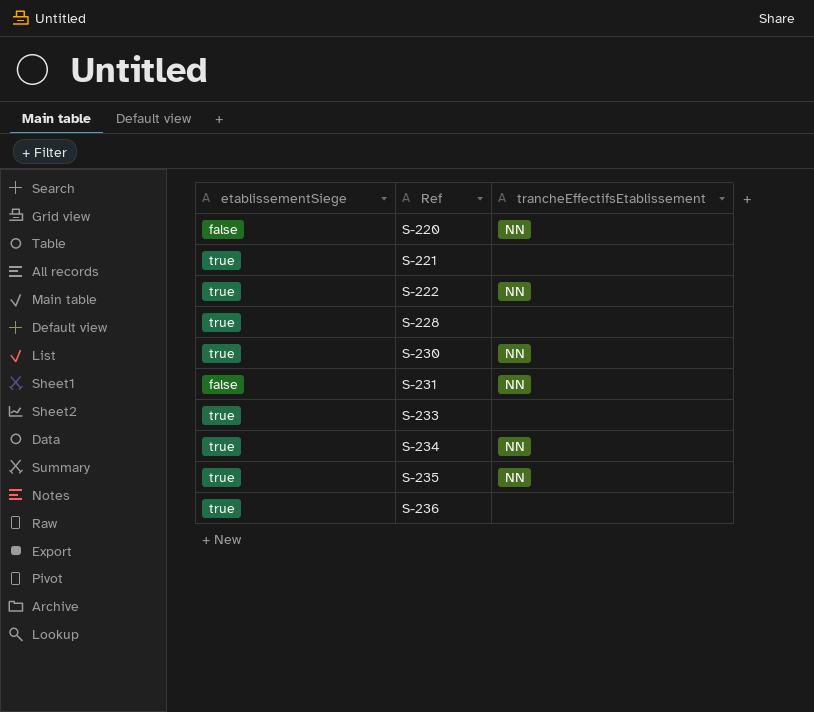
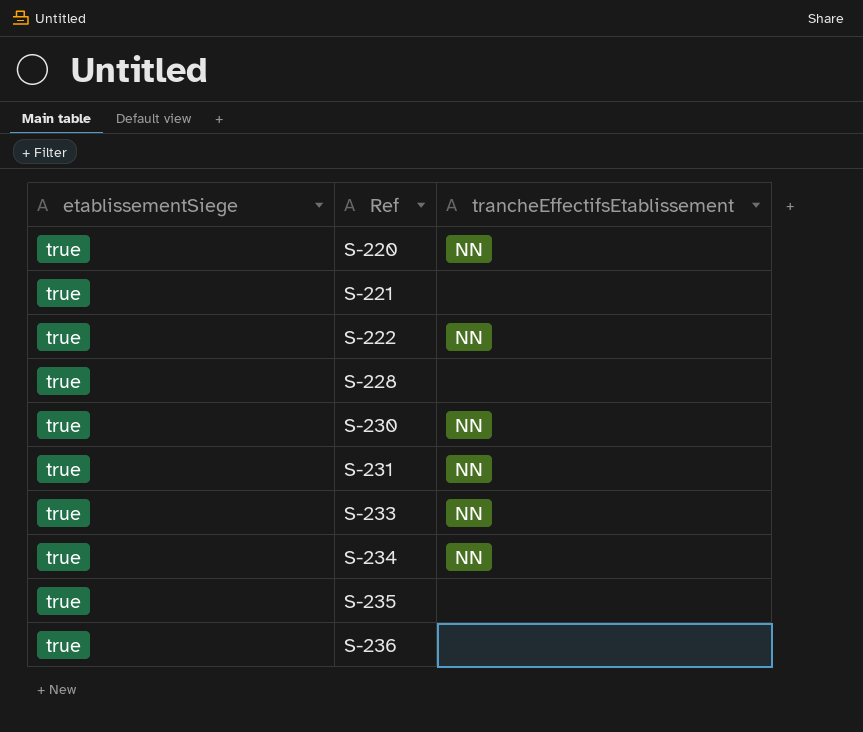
S-220 | etablissementSiege: false -> true
S-231 | etablissementSiege: false -> true
S-233 | trancheEffectifsEtablissement: none -> NN
S-235 | trancheEffectifsEtablissement: NN -> none

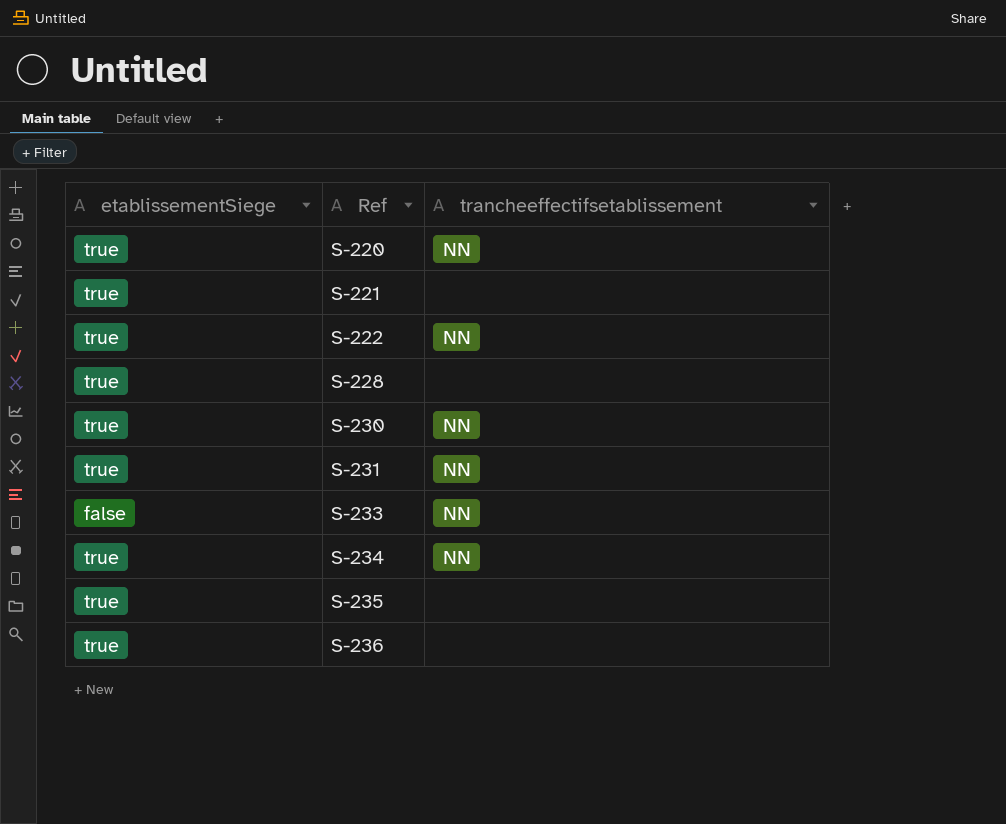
column name: trancheEffectifsEtablissement -> trancheeffectifsetablissement
S-233 | etablissementSiege: true -> false

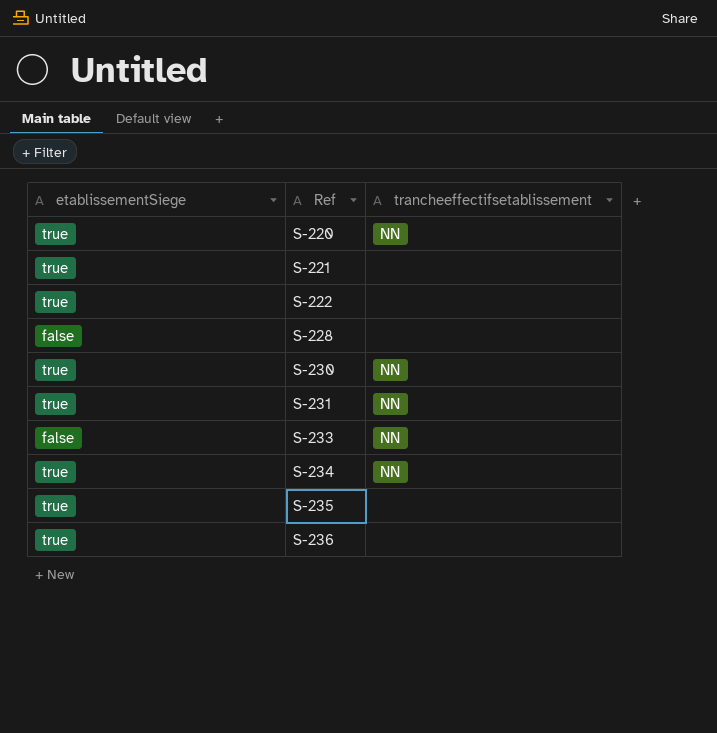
S-222 | trancheeffectifsetablissement: NN -> none
S-228 | etablissementSiege: true -> false

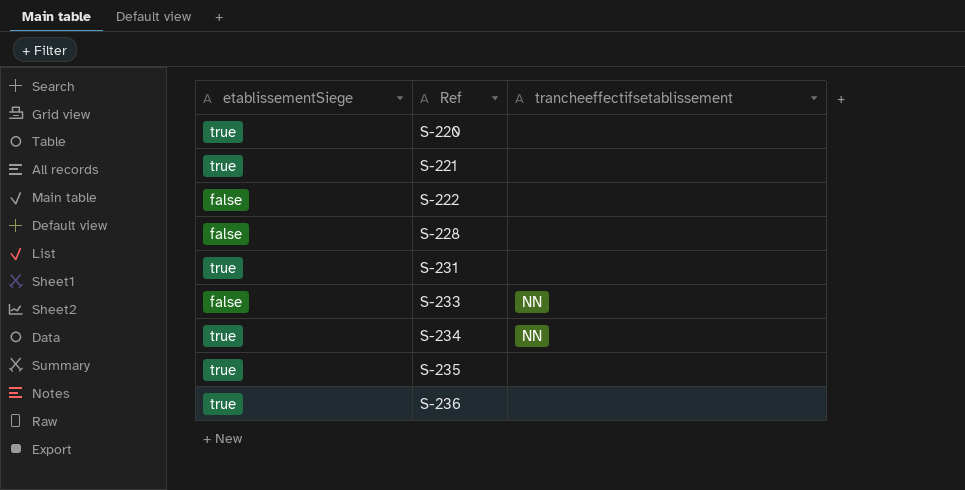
row S-230: true | NN -> none
S-220 | trancheeffectifsetablissement: NN -> none
S-222 | etablissementSiege: true -> false
S-231 | trancheeffectifsetablissement: NN -> none

